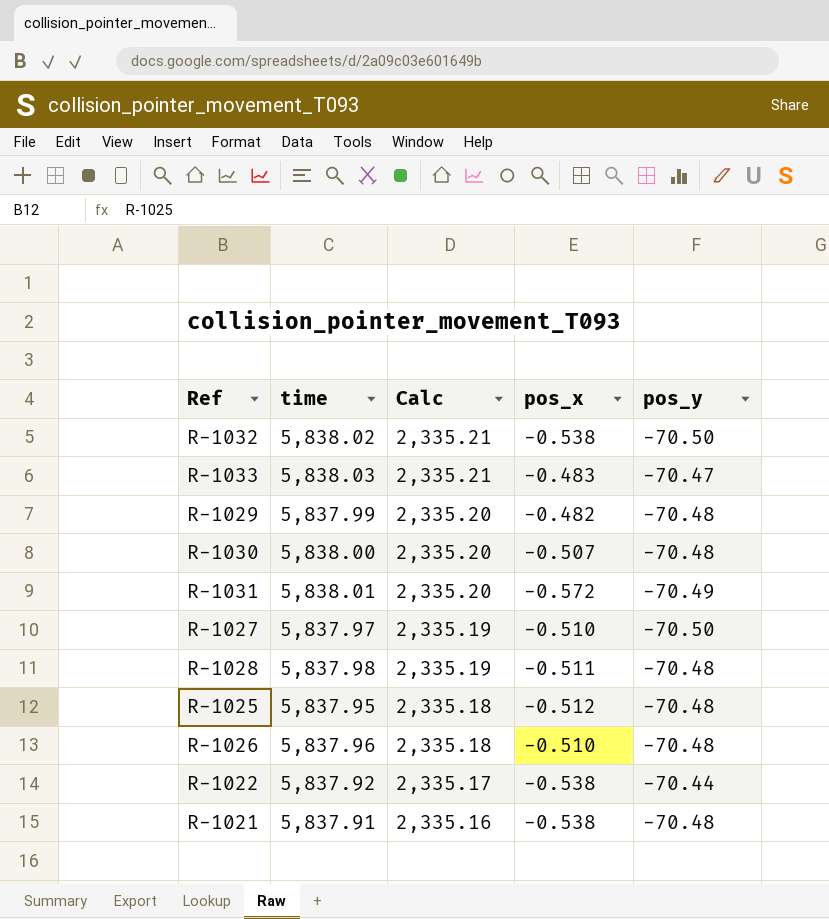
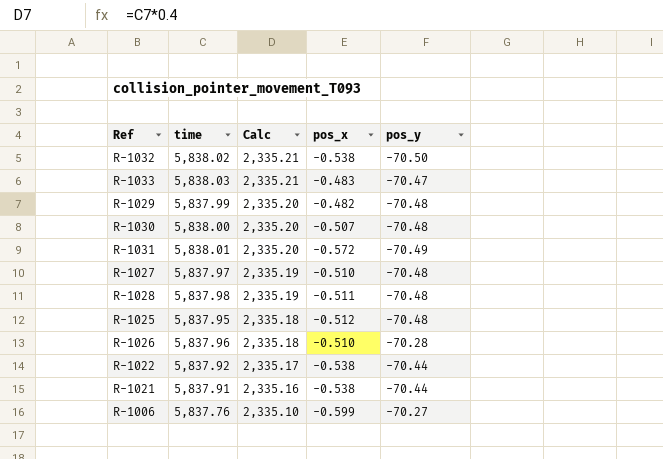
R-1027 | pos_y: -70.50 -> -70.48
R-1026 | pos_y: -70.48 -> -70.28
R-1021 | pos_y: -70.48 -> -70.44
row R-1006: none -> 5,837.76 | 2,335.10 | -0.599 | -70.27

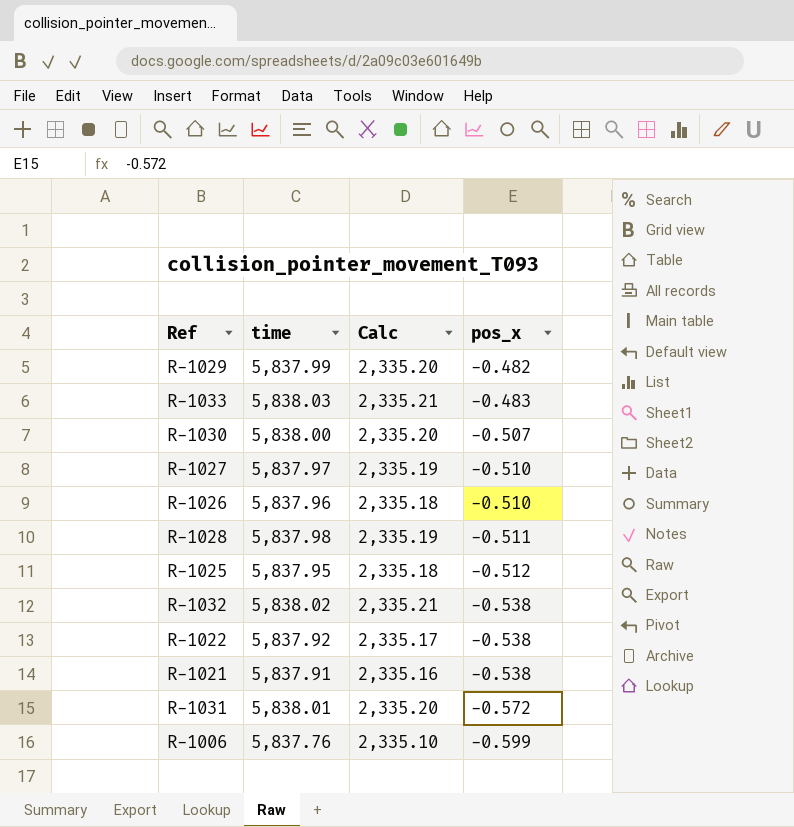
row order: Calc descending -> pos_x descending
column pos_y | position: 5 -> none

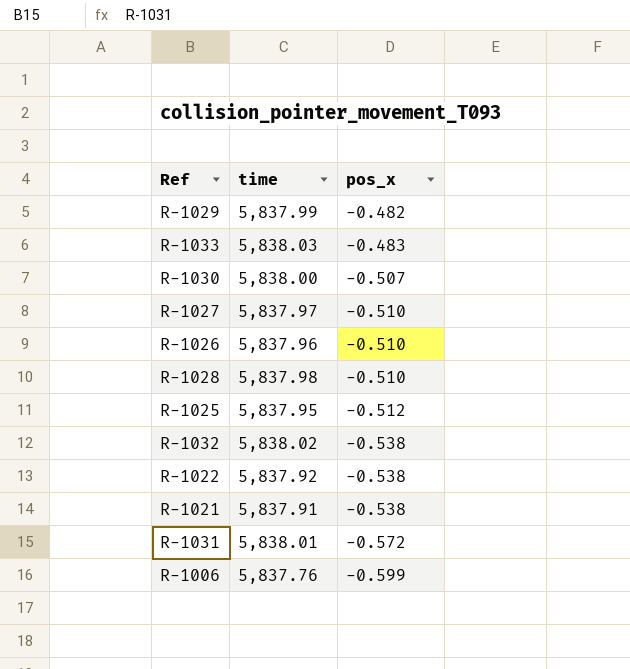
column Calc | formula: [time] * 0.4 -> none
R-1028 | pos_x: -0.511 -> -0.510

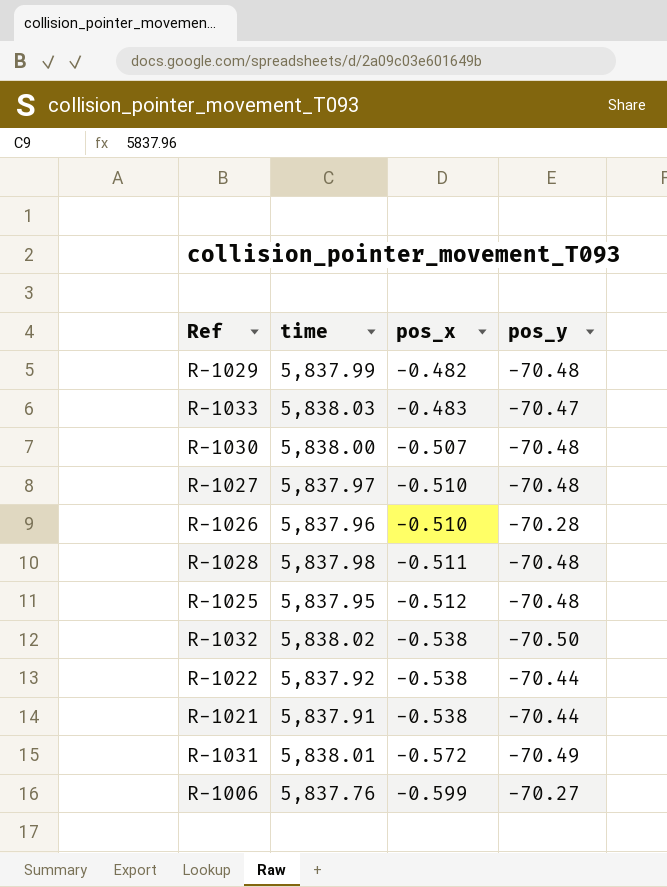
column pos_y | position: none -> 4
R-1028 | pos_x: -0.510 -> -0.511

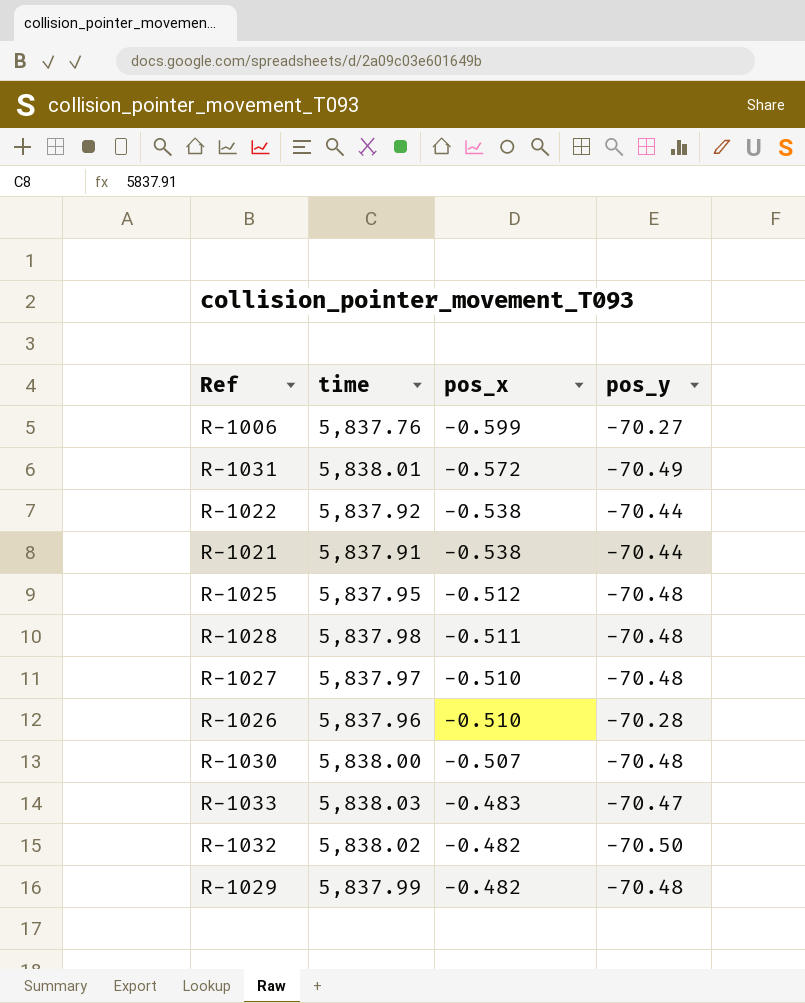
row order: pos_x descending -> pos_x ascending
R-1032 | pos_x: -0.538 -> -0.482

